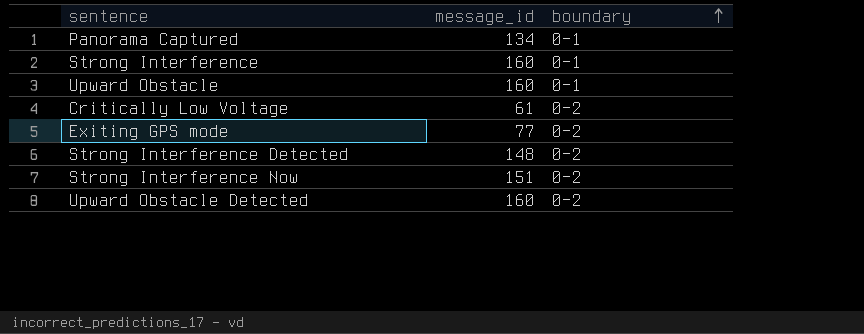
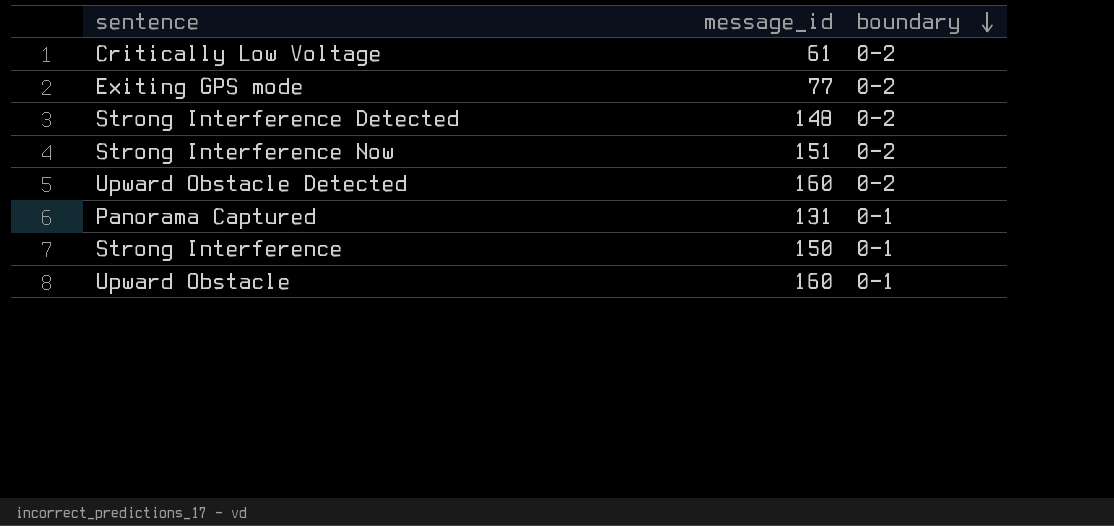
row order: boundary ascending -> boundary descending
Panorama Captured | message_id: 134 -> 131
Strong Interference | message_id: 160 -> 150

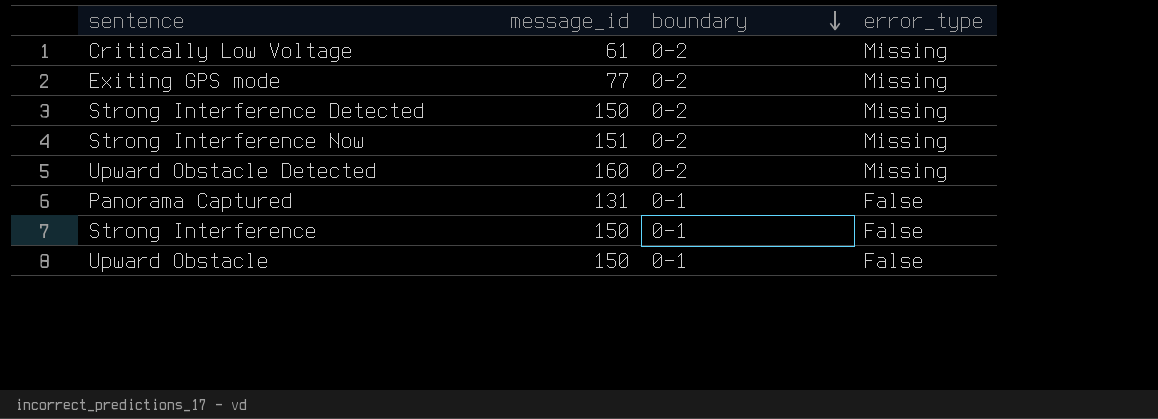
column error_type | position: none -> 4
Strong Interference Detected | message_id: 148 -> 150
Upward Obstacle | message_id: 160 -> 150

